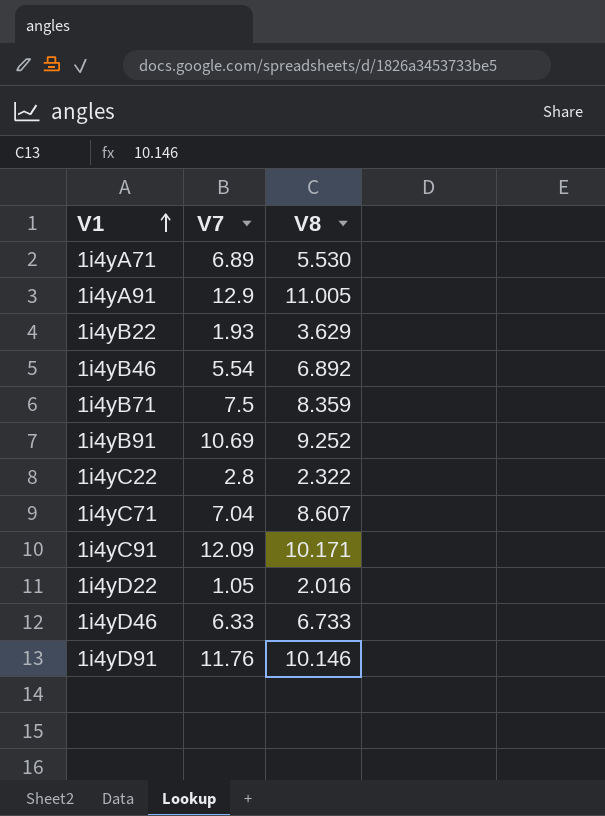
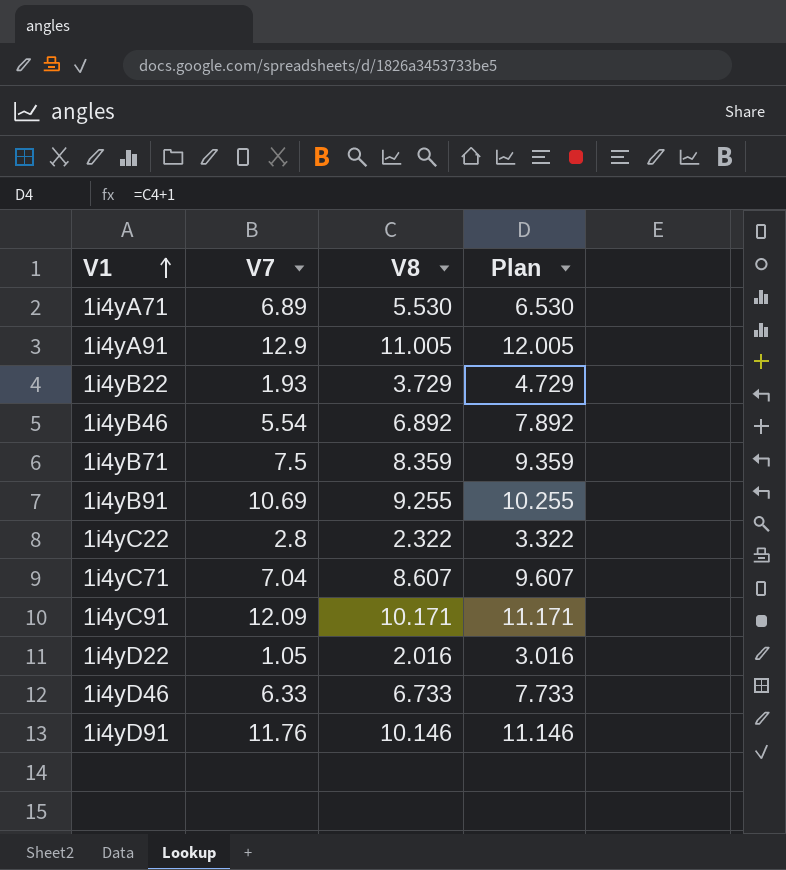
column Plan | formula: none -> [V8] + 1
1i4yB22 | V8: 3.629 -> 3.729
1i4yB91 | V8: 9.252 -> 9.255

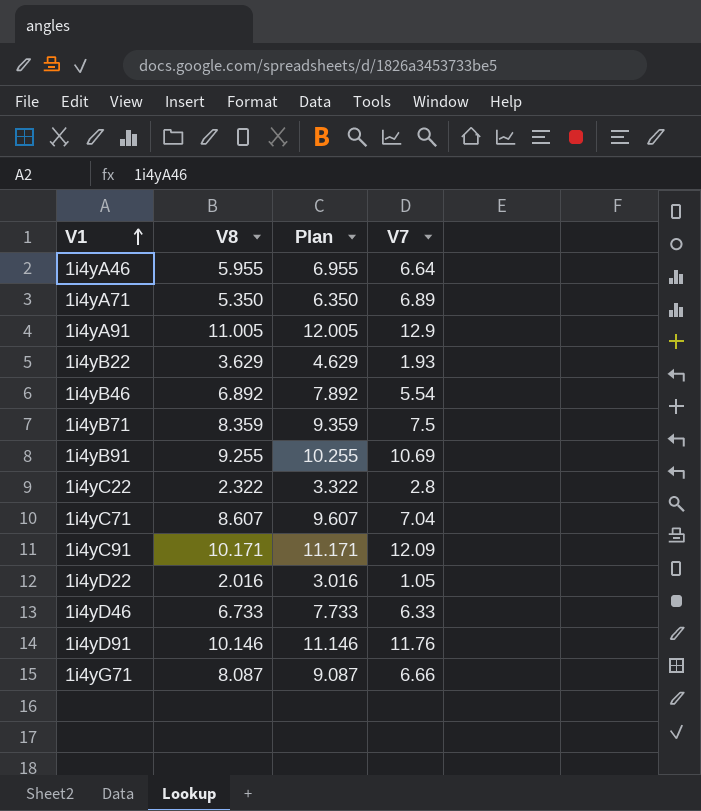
column V7 | position: 2 -> 4
row 1i4yA46: none -> 5.955 | 6.955 | 6.64
1i4yA71 | V8: 5.530 -> 5.350
1i4yA71 | Plan: 6.530 -> 6.350
1i4yB22 | V8: 3.729 -> 3.629
1i4yB22 | Plan: 4.729 -> 4.629
row 1i4yG71: none -> 8.087 | 9.087 | 6.66

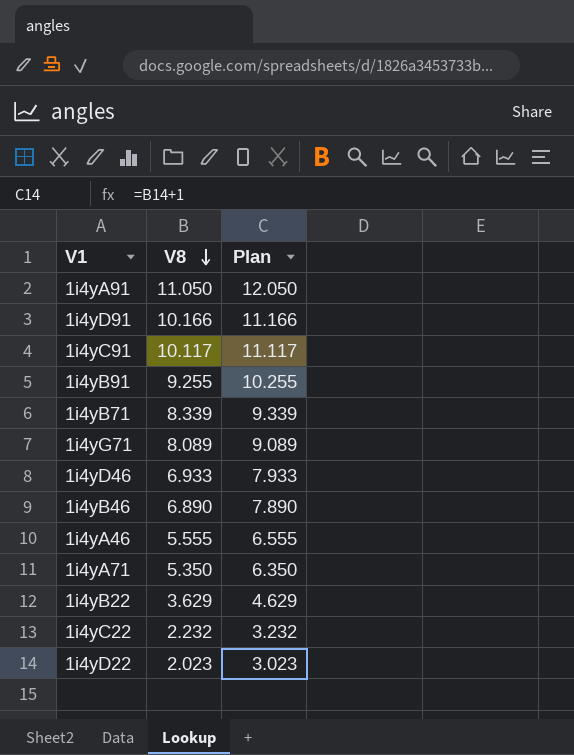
row order: V1 ascending -> V8 descending
column V7 | position: 4 -> none
row 1i4yC71: 8.607 | 9.607 | 7.04 -> none
1i4yA91 | V8: 11.005 -> 11.050
1i4yA91 | Plan: 12.005 -> 12.050
1i4yD91 | V8: 10.146 -> 10.166
1i4yD91 | Plan: 11.146 -> 11.166
1i4yC91 | V8: 10.171 -> 10.117
1i4yC91 | Plan: 11.171 -> 11.117
1i4yB71 | V8: 8.359 -> 8.339
1i4yB71 | Plan: 9.359 -> 9.339
1i4yG71 | V8: 8.087 -> 8.089
1i4yG71 | Plan: 9.087 -> 9.089
1i4yD46 | V8: 6.733 -> 6.933
1i4yD46 | Plan: 7.733 -> 7.933
1i4yB46 | V8: 6.892 -> 6.890
1i4yB46 | Plan: 7.892 -> 7.890
1i4yA46 | V8: 5.955 -> 5.555
1i4yA46 | Plan: 6.955 -> 6.555
1i4yC22 | V8: 2.322 -> 2.232
1i4yC22 | Plan: 3.322 -> 3.232
1i4yD22 | V8: 2.016 -> 2.023
1i4yD22 | Plan: 3.016 -> 3.023

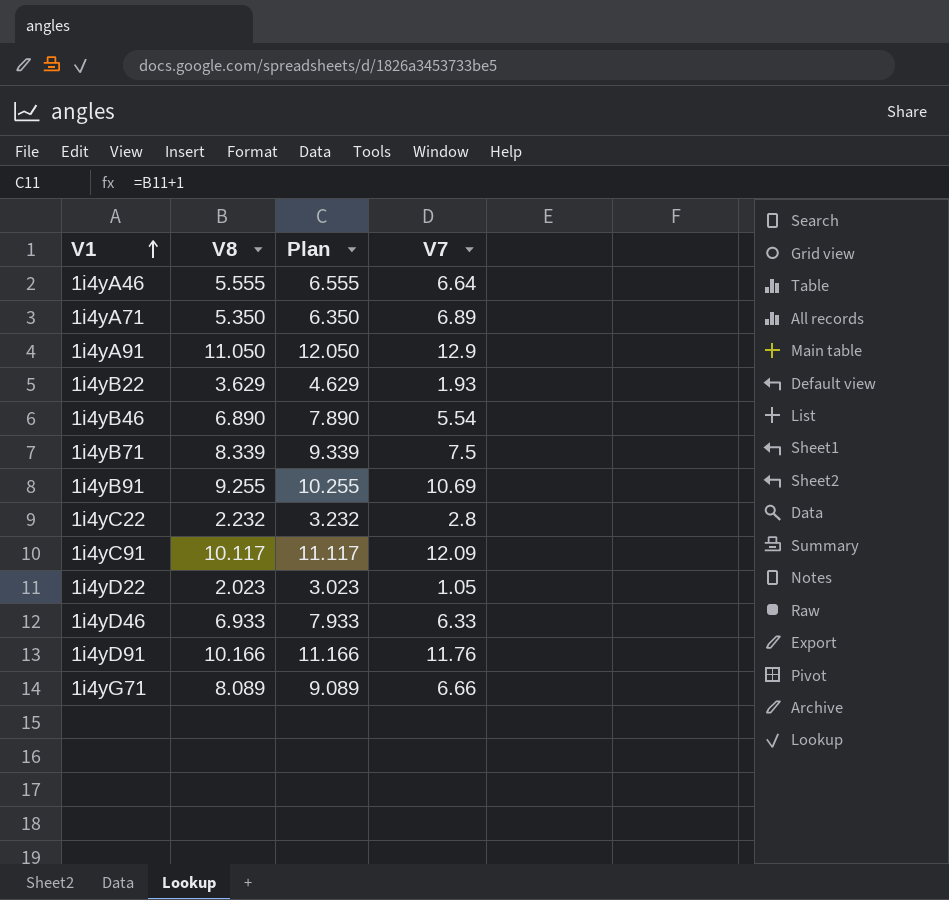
row order: V8 descending -> V1 ascending
column V7 | position: none -> 4

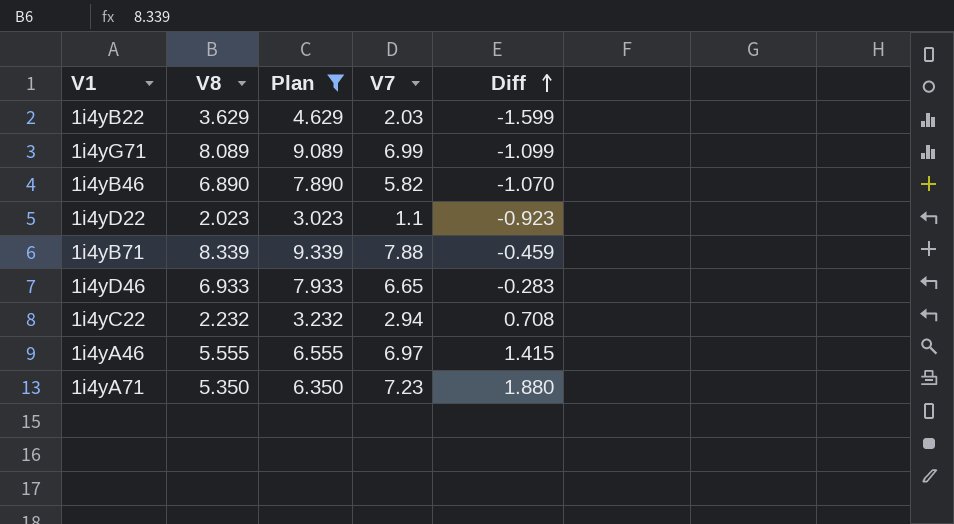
filter: none -> Plan <= 9.339
row order: V1 ascending -> Diff ascending
column Diff | formula: none -> [V7] - [V8]
1i4yB22 | V7: 1.93 -> 2.03
1i4yG71 | V7: 6.66 -> 6.99
1i4yB46 | V7: 5.54 -> 5.82
1i4yD22 | V7: 1.05 -> 1.1
1i4yB71 | V7: 7.5 -> 7.88
1i4yD46 | V7: 6.33 -> 6.65
1i4yC22 | V7: 2.8 -> 2.94
1i4yA46 | V7: 6.64 -> 6.97
1i4yA71 | V7: 6.89 -> 7.23

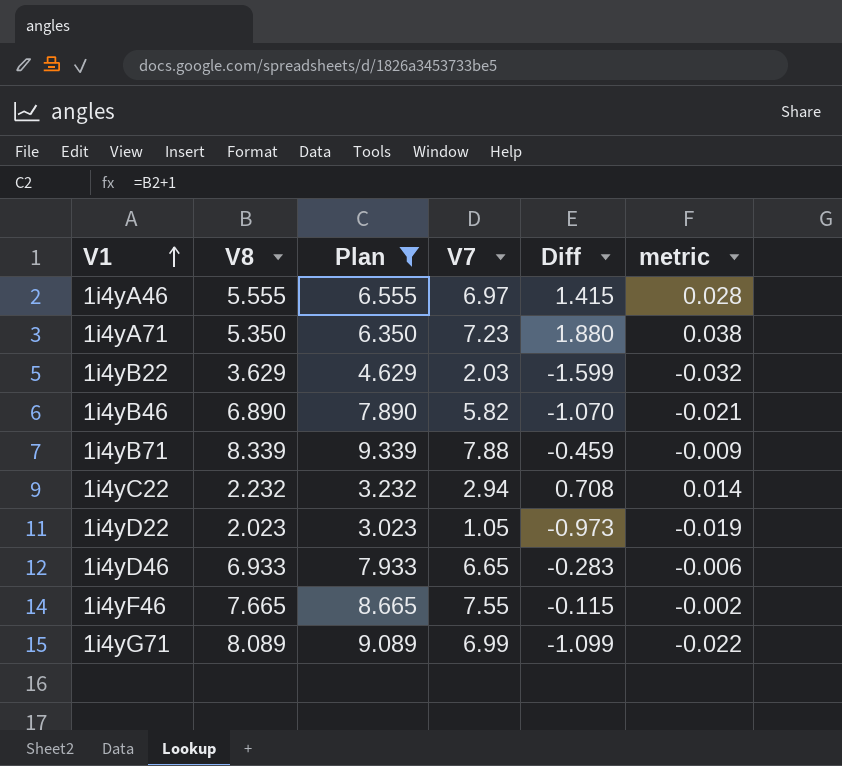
row order: Diff ascending -> V1 ascending
column metric | formula: none -> [Diff] * 0.02
1i4yD22 | V7: 1.1 -> 1.05
1i4yD22 | Diff: -0.923 -> -0.973
row 1i4yF46: none -> 7.665 | 8.665 | 7.55 | -0.115 | -0.002

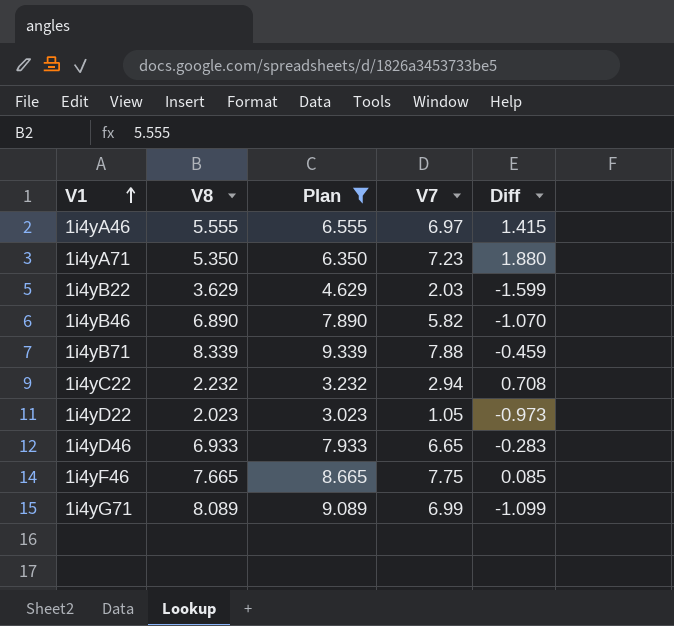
column metric | formula: [Diff] * 0.02 -> none
1i4yF46 | V7: 7.55 -> 7.75
1i4yF46 | Diff: -0.115 -> 0.085

